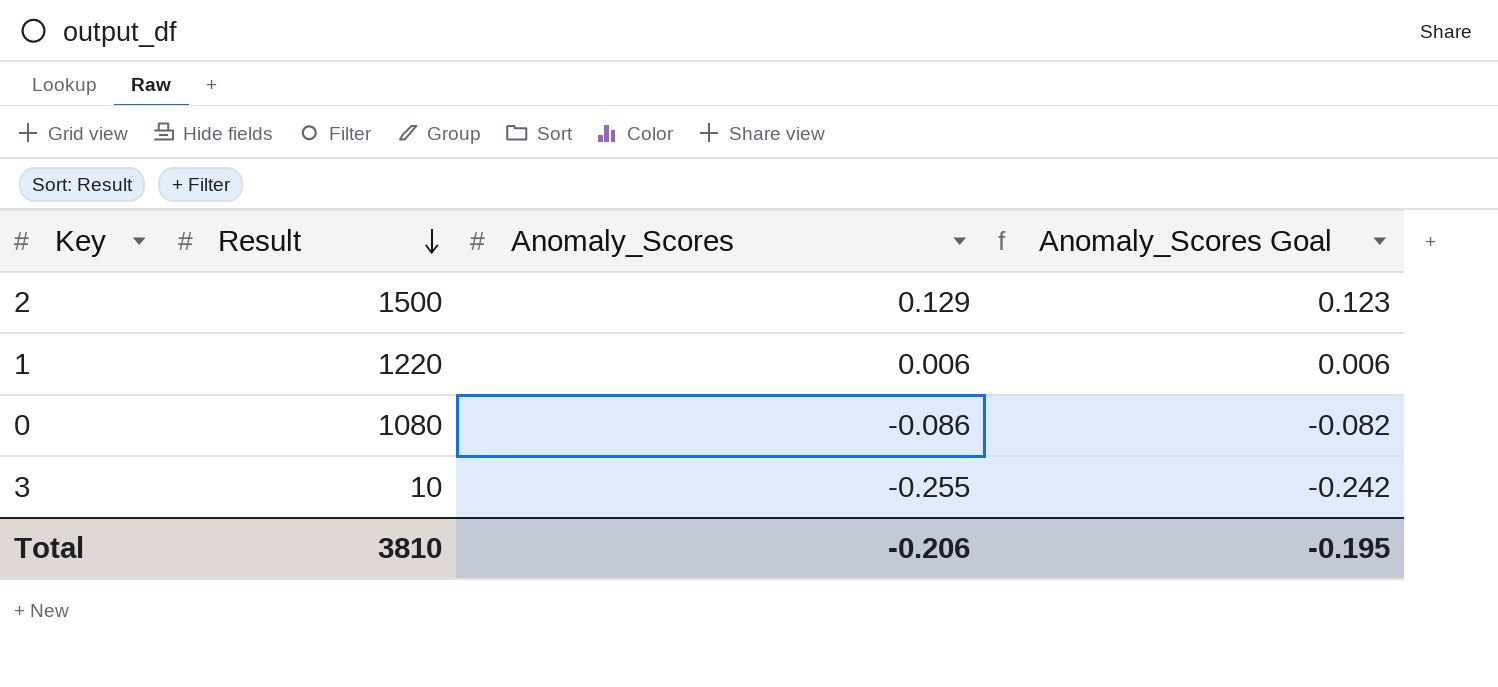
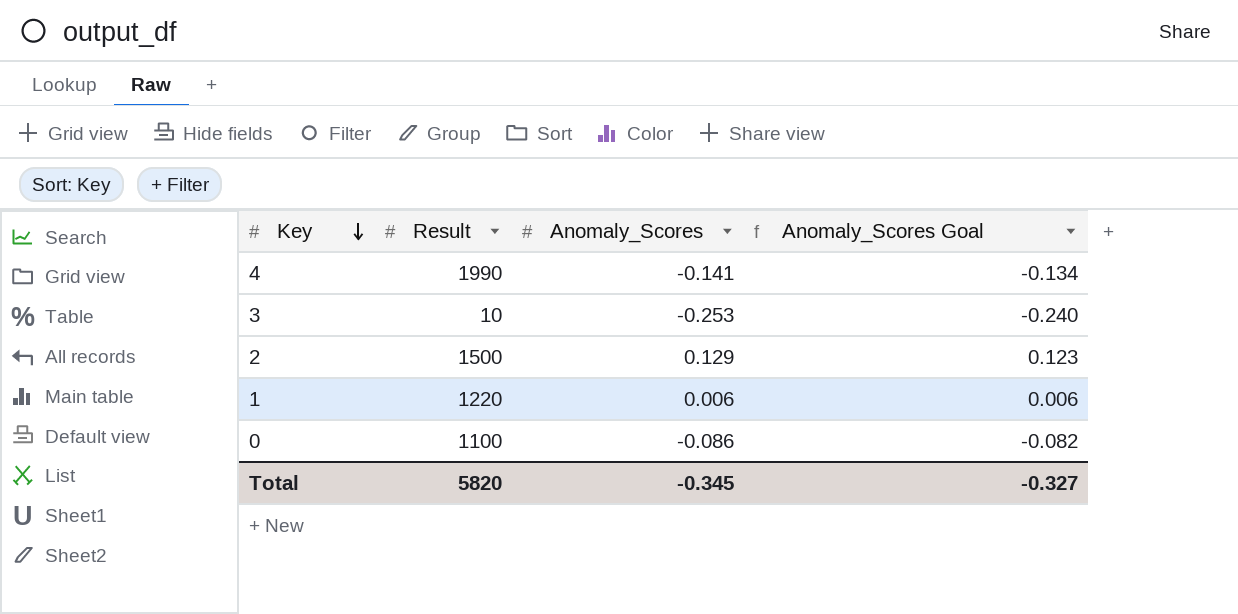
row order: Result descending -> Key descending
row 4: none -> 1990 | -0.141 | -0.134
3 | Anomaly_Scores: -0.255 -> -0.253
3 | Anomaly_Scores Goal: -0.242 -> -0.240
0 | Result: 1080 -> 1100
Total | Result: 3810 -> 5820
Total | Anomaly_Scores: -0.206 -> -0.345
Total | Anomaly_Scores Goal: -0.195 -> -0.327

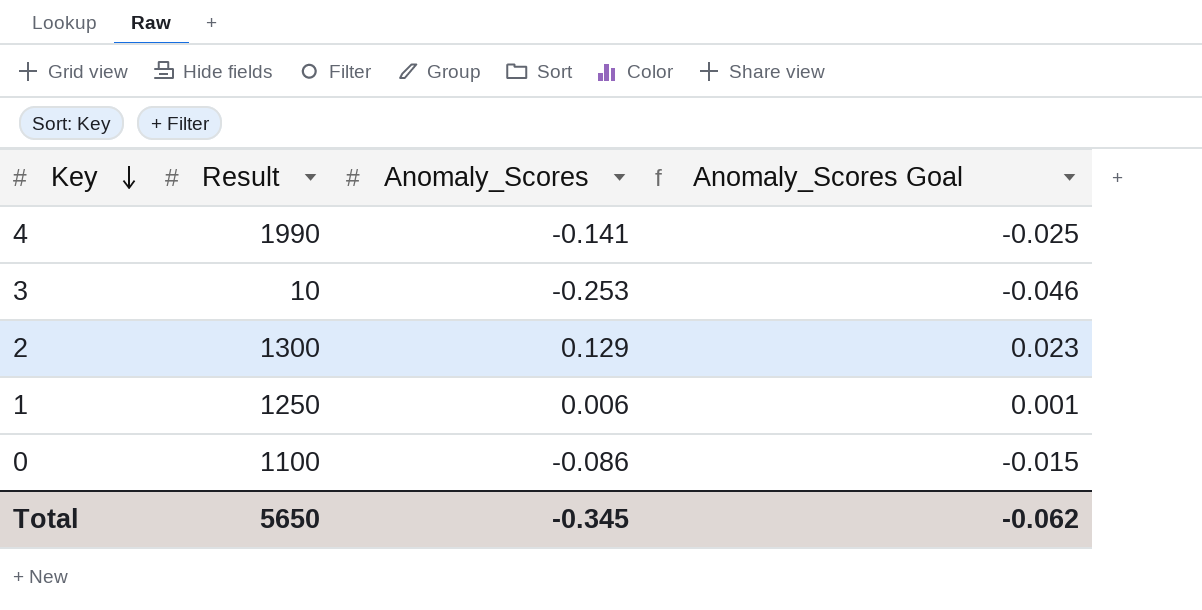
column Anomaly_Scores Goal | formula: [Anomaly_Scores] * 0.95 -> [Anomaly_Scores] * 0.18
2 | Result: 1500 -> 1300
1 | Result: 1220 -> 1250
Total | Result: 5820 -> 5650
Total | Anomaly_Scores Goal: -0.327 -> -0.062

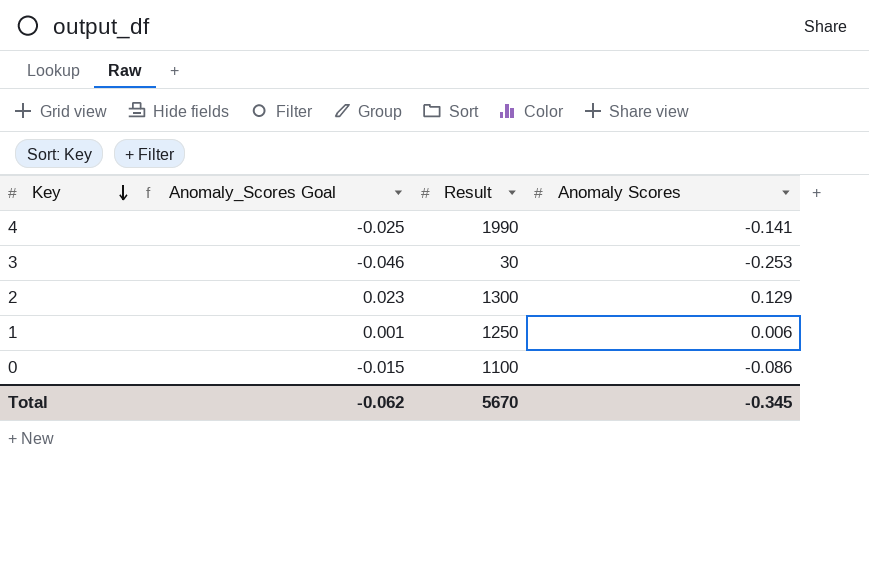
column Anomaly_Scores Goal | position: 4 -> 2
column name: Anomaly_Scores -> Anomaly Scores
3 | Result: 10 -> 30
Total | Result: 5650 -> 5670

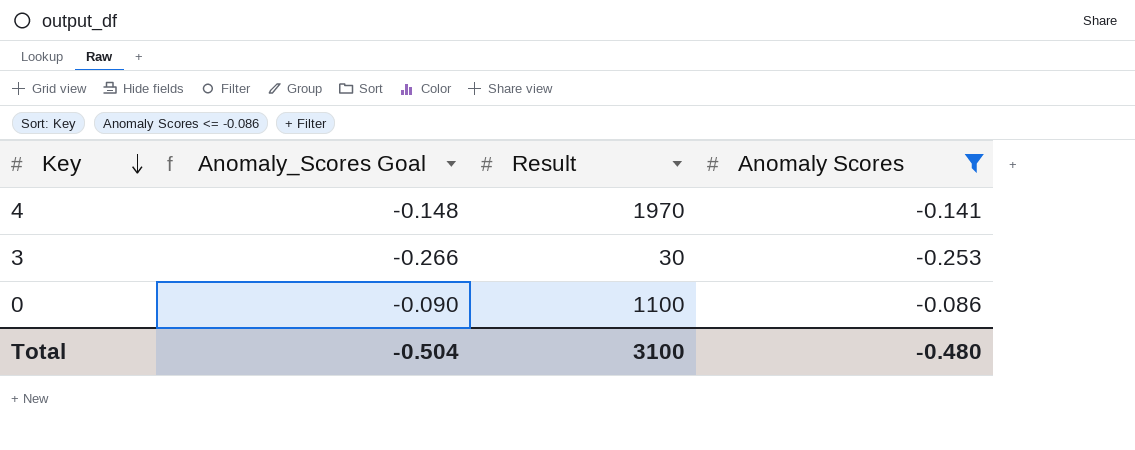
filter: none -> Anomaly Scores <= -0.086
column Anomaly_Scores Goal | formula: [Anomaly Scores] * 0.18 -> [Anomaly Scores] * 1.05
4 | Result: 1990 -> 1970
Total | Anomaly_Scores Goal: -0.062 -> -0.504
Total | Result: 5670 -> 3100
Total | Anomaly Scores: -0.345 -> -0.480

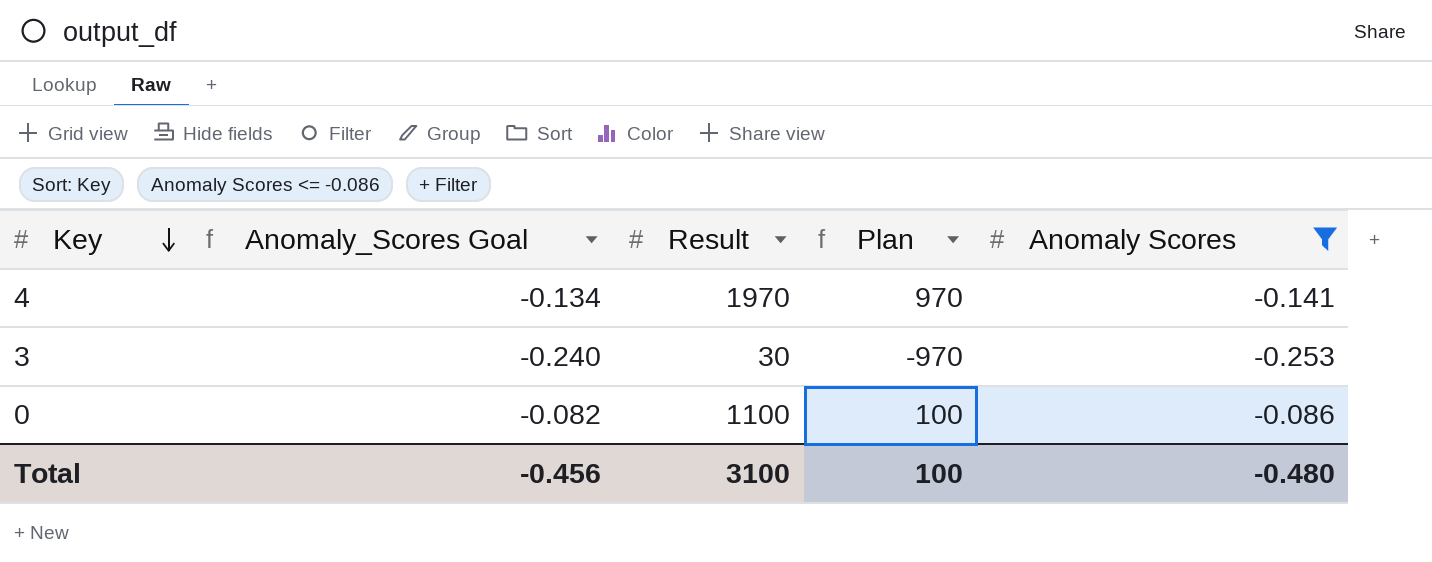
column Anomaly_Scores Goal | formula: [Anomaly Scores] * 1.05 -> [Anomaly Scores] * 0.95
column Plan | formula: none -> [Result] - 1000
Total | Anomaly_Scores Goal: -0.504 -> -0.456

